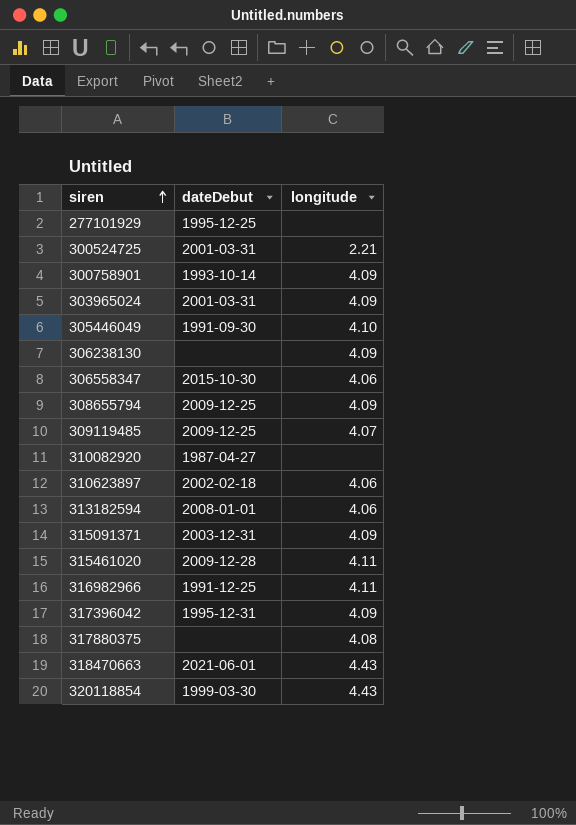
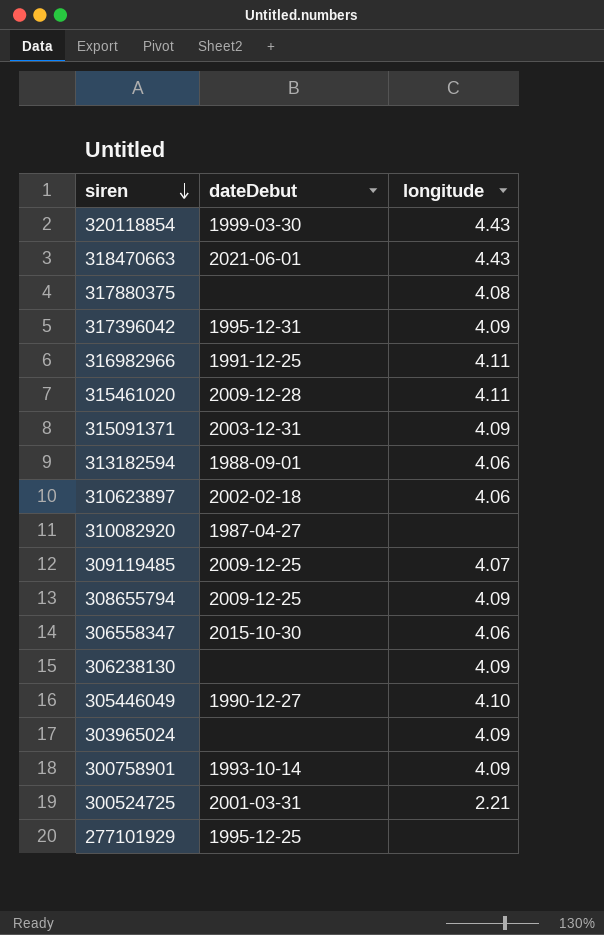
row order: siren ascending -> siren descending
313182594 | dateDebut: 2008-01-01 -> 1988-09-01
305446049 | dateDebut: 1991-09-30 -> 1990-12-27
303965024 | dateDebut: 2001-03-31 -> none

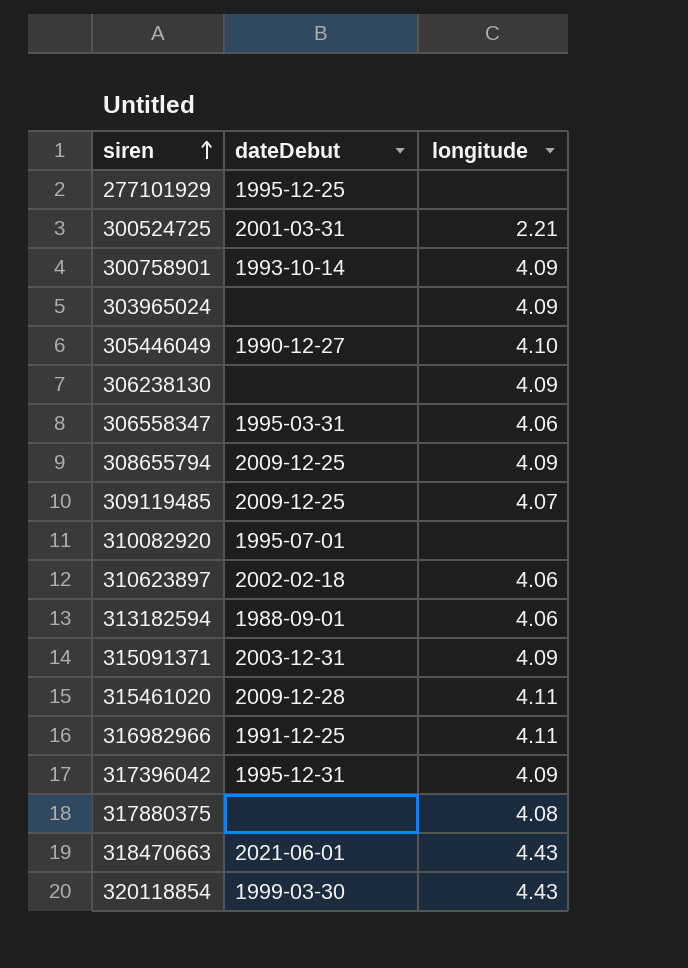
row order: siren descending -> siren ascending
306558347 | dateDebut: 2015-10-30 -> 1995-03-31
310082920 | dateDebut: 1987-04-27 -> 1995-07-01

